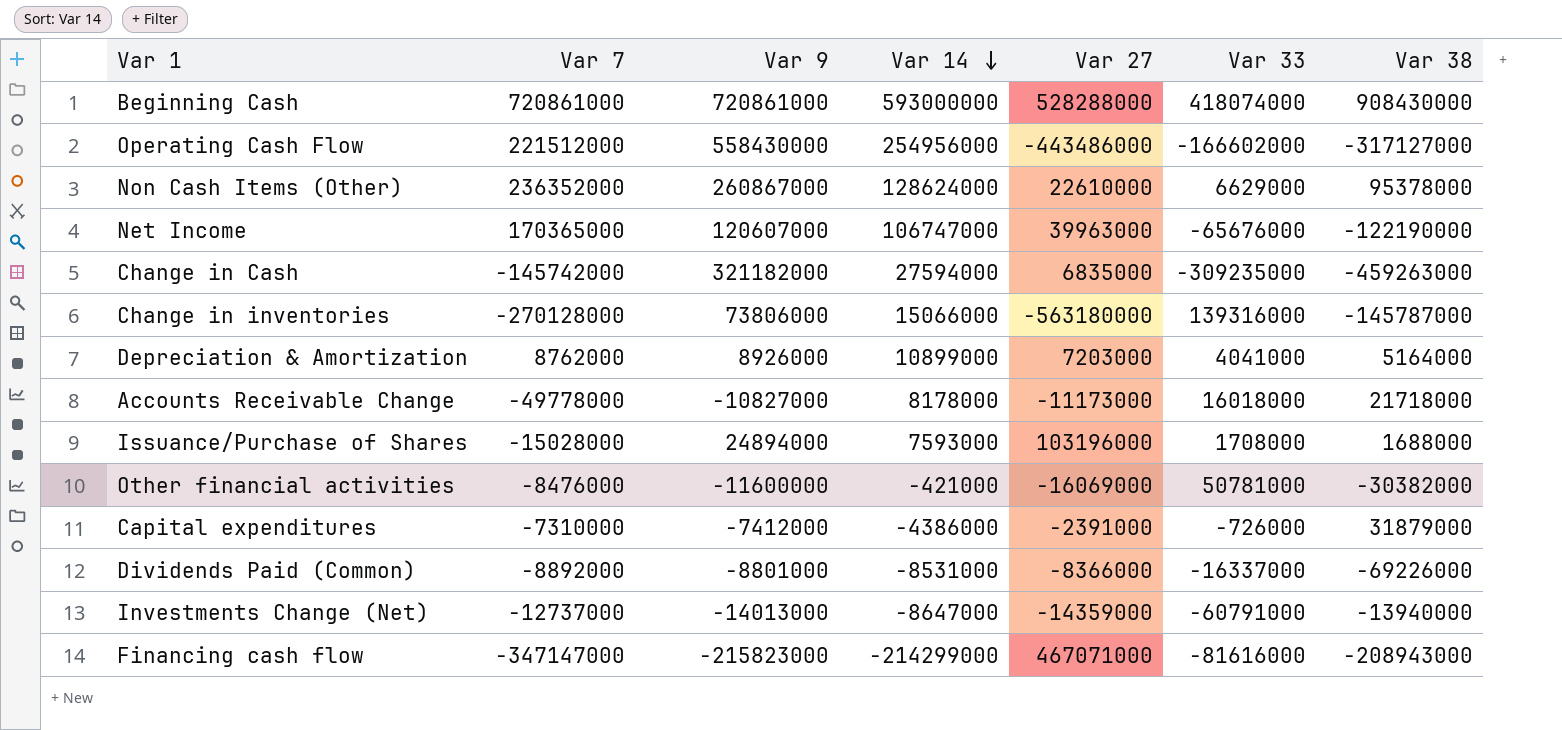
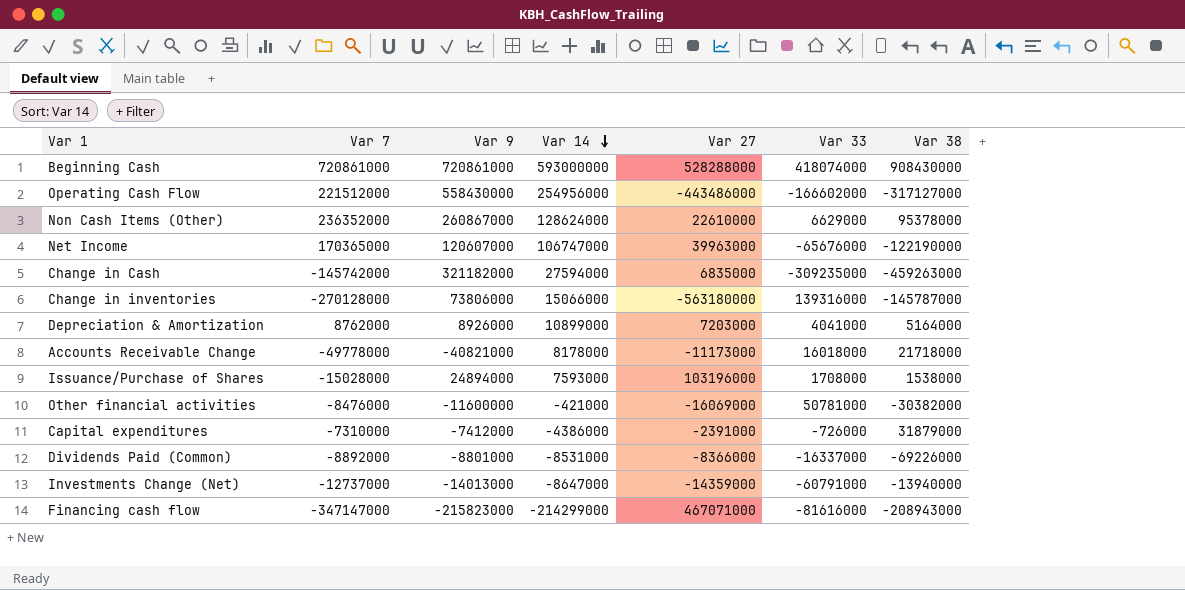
Accounts Receivable Change | Var 9: -10827000 -> -40821000
Issuance/Purchase of Shares | Var 38: 1688000 -> 1538000

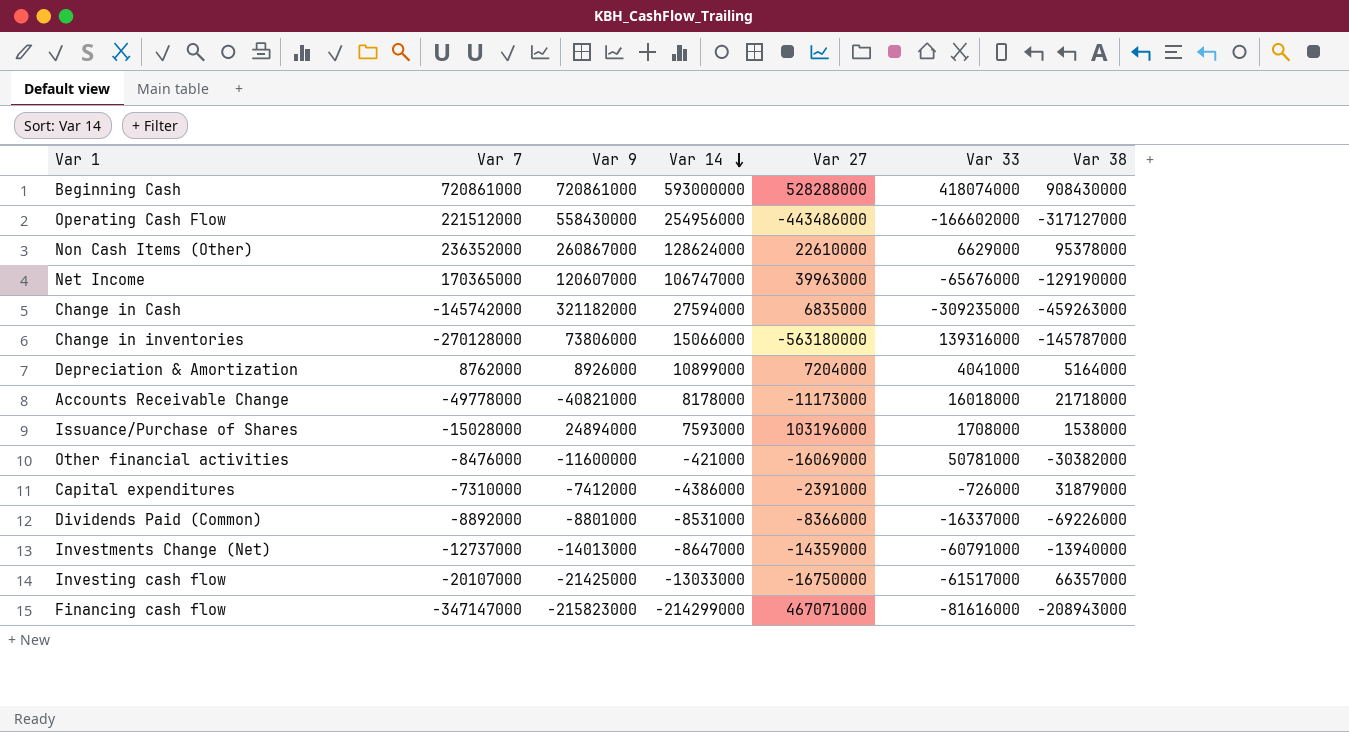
Net Income | Var 38: -122190000 -> -129190000
Depreciation & Amortization | Var 27: 7203000 -> 7204000
row Investing cash flow: none -> -20107000 | -21425000 | -13033000 | -16750000 | -61517000 | 66357000

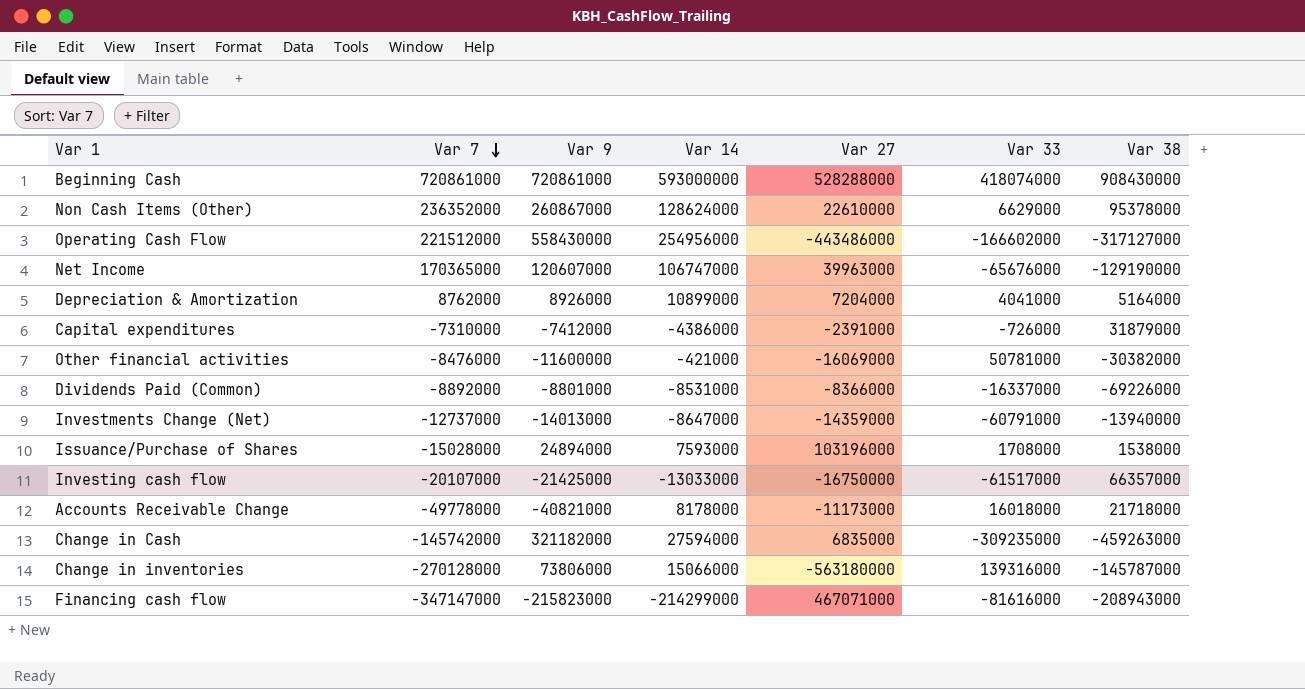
row order: Var 14 descending -> Var 7 descending

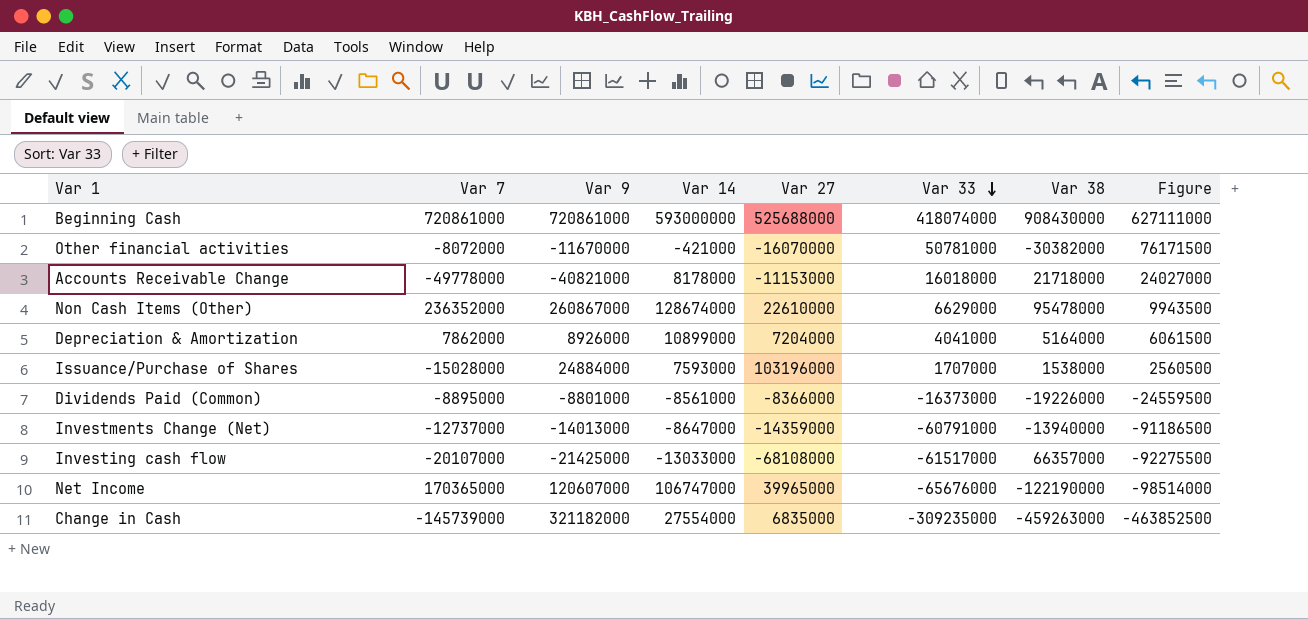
row order: Var 7 descending -> Var 33 descending
column Figure | formula: none -> [Var 33] * 1.5
row Operating Cash Flow: 221512000 | 558430000 | 254956000 | -443486000 | -166602000 | -317127000 -> none
row Capital expenditures: -7310000 | -7412000 | -4386000 | -2391000 | -726000 | 31879000 -> none
row Change in inventories: -270128000 | 73806000 | 15066000 | -563180000 | 139316000 | -145787000 -> none
row Financing cash flow: -347147000 | -215823000 | -214299000 | 467071000 | -81616000 | -208943000 -> none
Beginning Cash | Var 27: 528288000 -> 525688000
Other financial activities | Var 7: -8476000 -> -8072000
Other financial activities | Var 9: -11600000 -> -11670000
Other financial activities | Var 27: -16069000 -> -16070000
Accounts Receivable Change | Var 27: -11173000 -> -11153000
Non Cash Items (Other) | Var 14: 128624000 -> 128674000
Non Cash Items (Other) | Var 38: 95378000 -> 95478000
Depreciation & Amortization | Var 7: 8762000 -> 7862000
Issuance/Purchase of Shares | Var 9: 24894000 -> 24884000
Issuance/Purchase of Shares | Var 33: 1708000 -> 1707000
Dividends Paid (Common) | Var 7: -8892000 -> -8895000
Dividends Paid (Common) | Var 14: -8531000 -> -8561000
Dividends Paid (Common) | Var 33: -16337000 -> -16373000
Dividends Paid (Common) | Var 38: -69226000 -> -19226000
Investing cash flow | Var 27: -16750000 -> -68108000
Net Income | Var 27: 39963000 -> 39965000
Net Income | Var 38: -129190000 -> -122190000
Change in Cash | Var 7: -145742000 -> -145739000
Change in Cash | Var 14: 27594000 -> 27554000

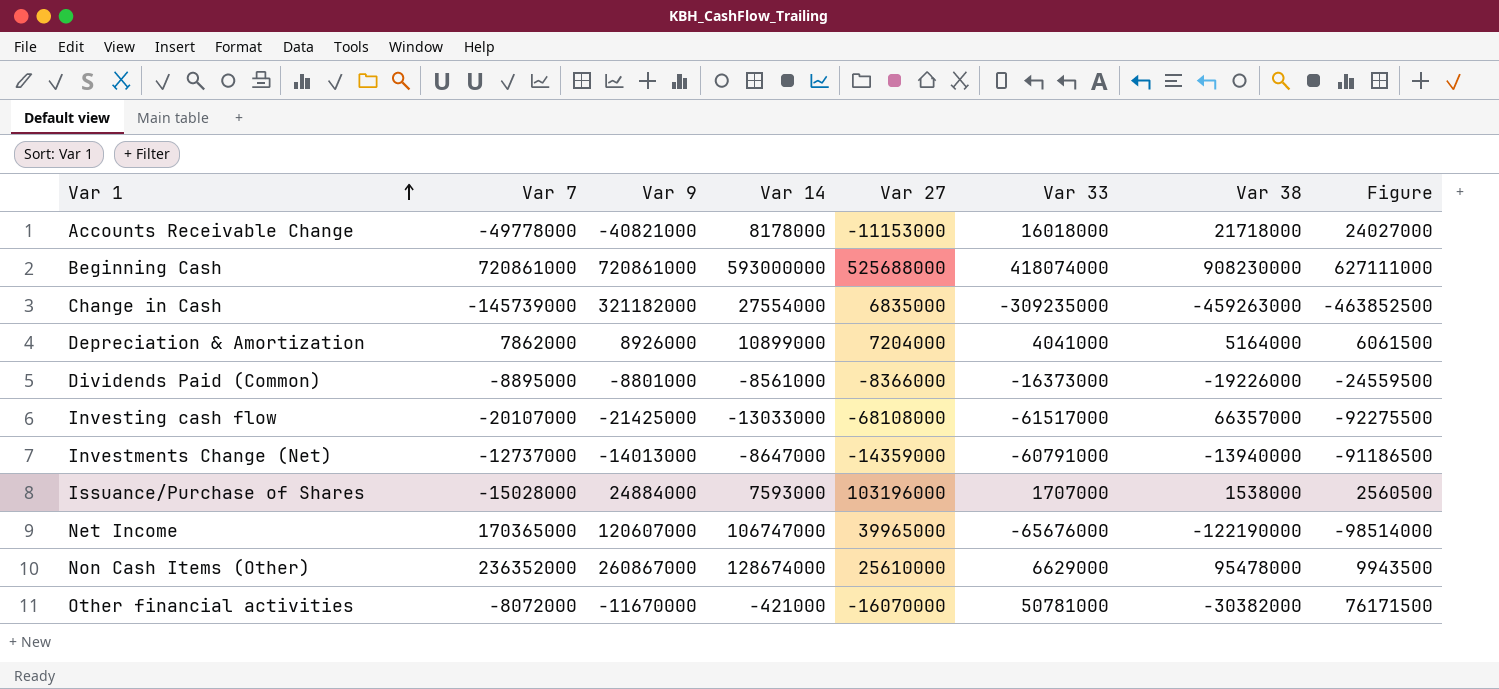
row order: Var 33 descending -> Var 1 ascending
Beginning Cash | Var 38: 908430000 -> 908230000
Non Cash Items (Other) | Var 27: 22610000 -> 25610000

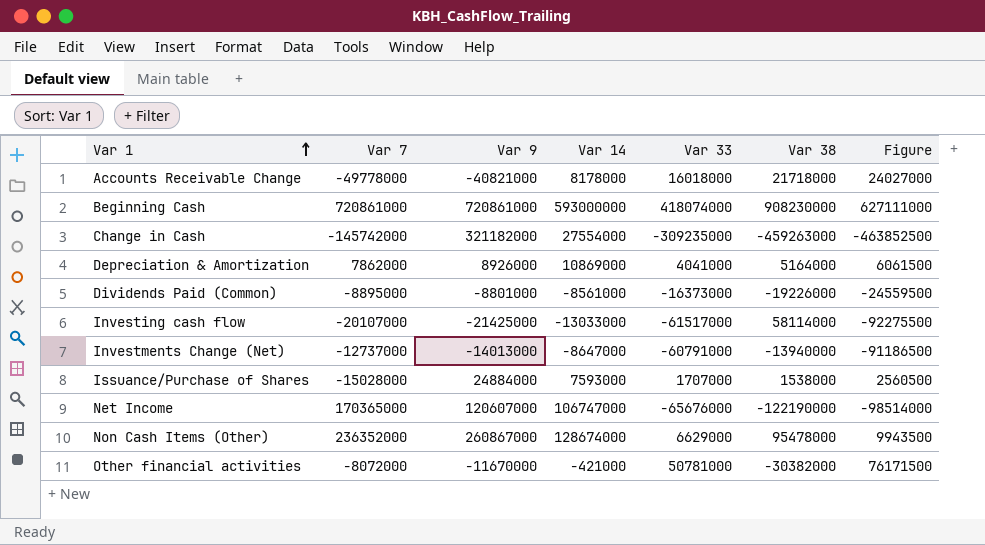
column Var 27 | position: 5 -> none
Change in Cash | Var 7: -145739000 -> -145742000
Depreciation & Amortization | Var 14: 10899000 -> 10869000
Investing cash flow | Var 38: 66357000 -> 58114000

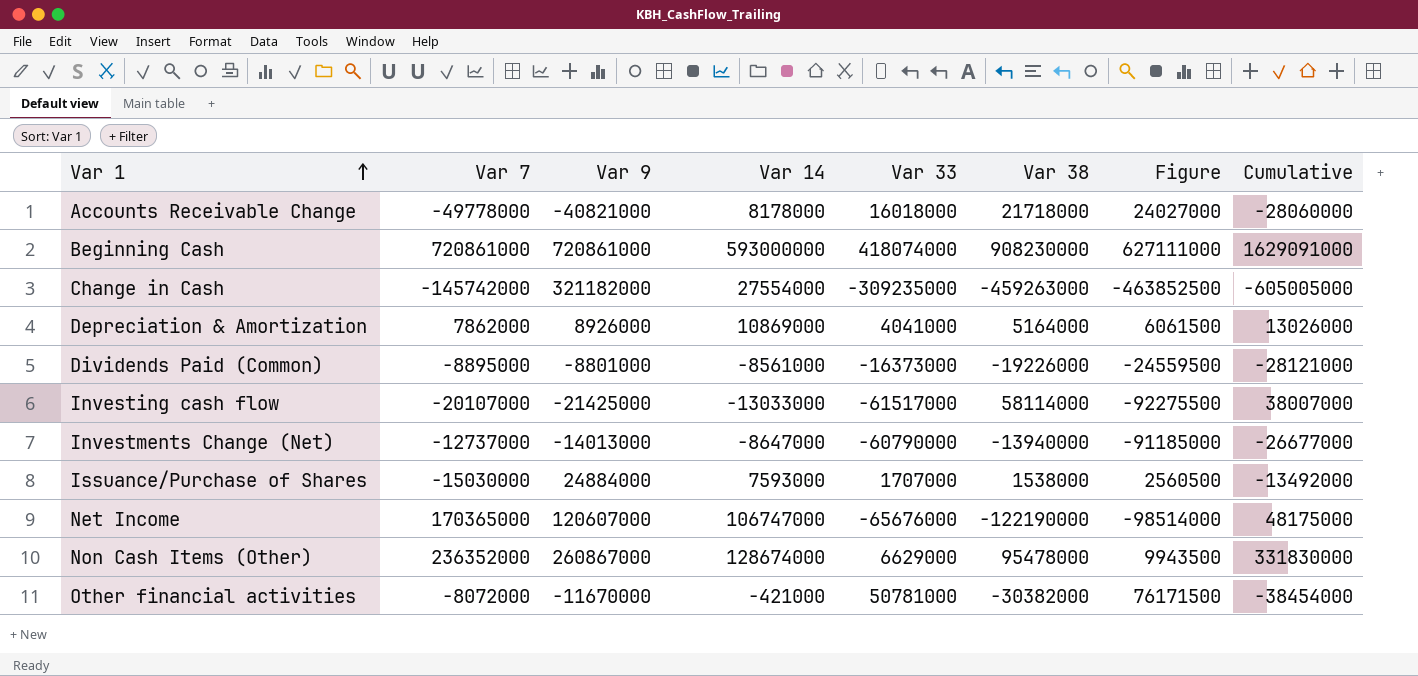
column Cumulative | formula: none -> [Var 7] + [Var 38]
Investments Change (Net) | Var 33: -60791000 -> -60790000
Investments Change (Net) | Figure: -91186500 -> -91185000
Issuance/Purchase of Shares | Var 7: -15028000 -> -15030000

